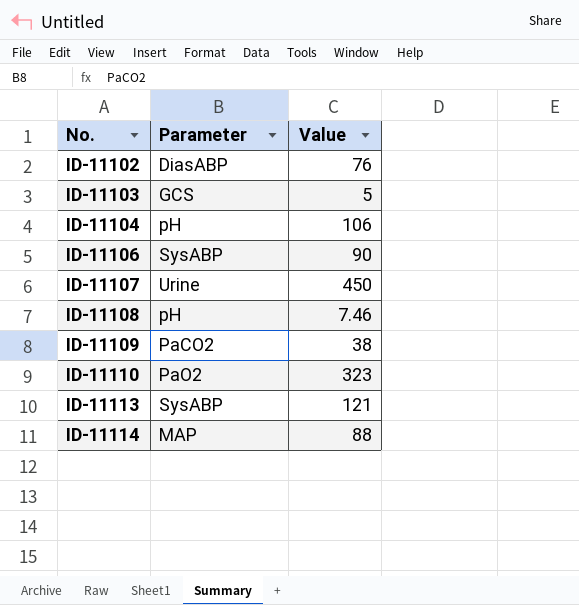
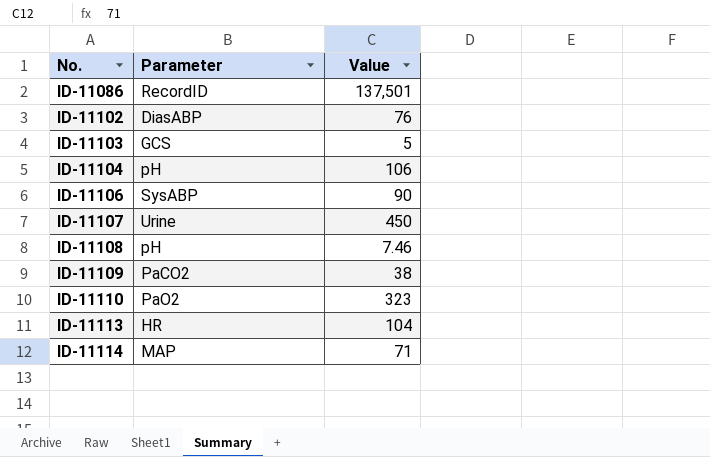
row ID-11086: none -> RecordID | 137,501
ID-11113 | Parameter: SysABP -> HR
ID-11113 | Value: 121 -> 104
ID-11114 | Value: 88 -> 71

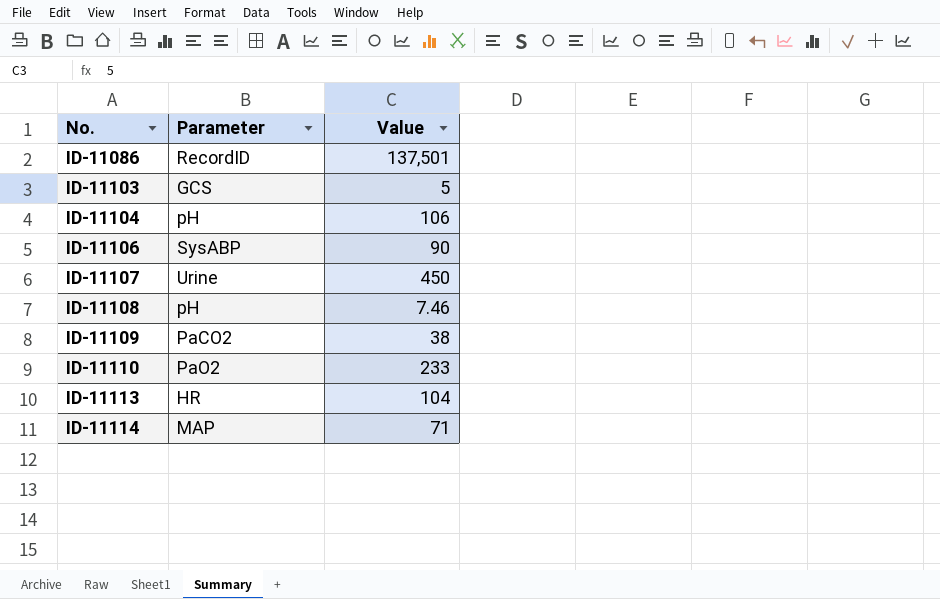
row ID-11102: DiasABP | 76 -> none
ID-11110 | Value: 323 -> 233

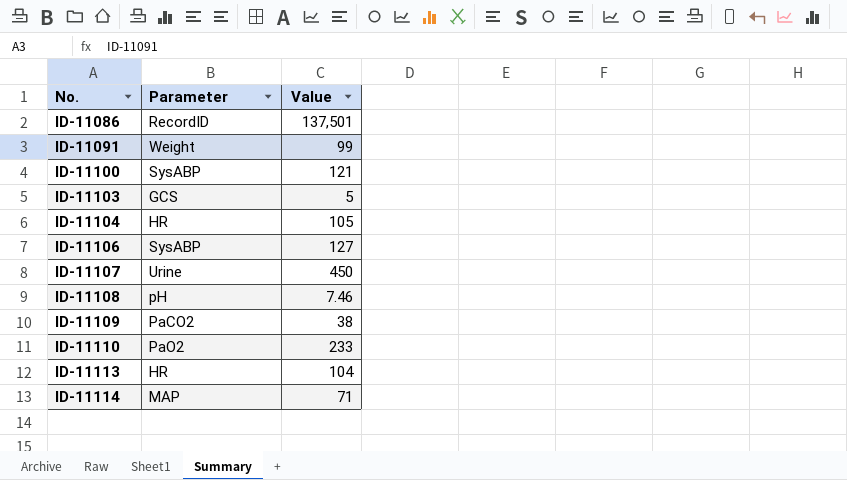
row ID-11091: none -> Weight | 99
row ID-11100: none -> SysABP | 121
ID-11104 | Parameter: pH -> HR
ID-11104 | Value: 106 -> 105
ID-11106 | Value: 90 -> 127

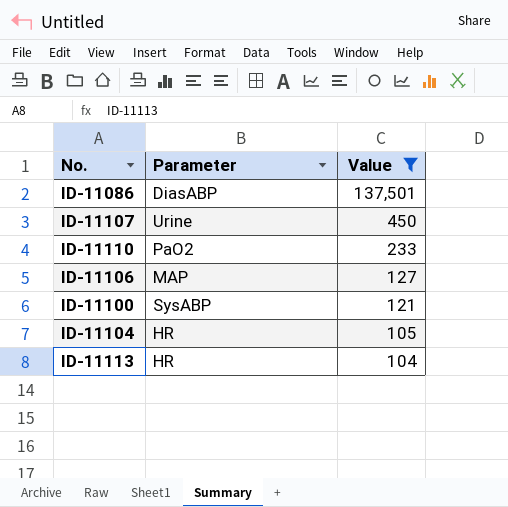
filter: none -> Value >= 104
row order: No. ascending -> Value descending
ID-11086 | Parameter: RecordID -> DiasABP
ID-11106 | Parameter: SysABP -> MAP

